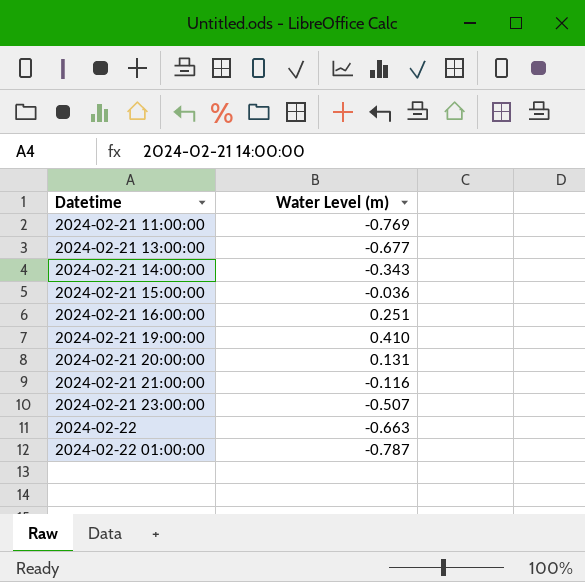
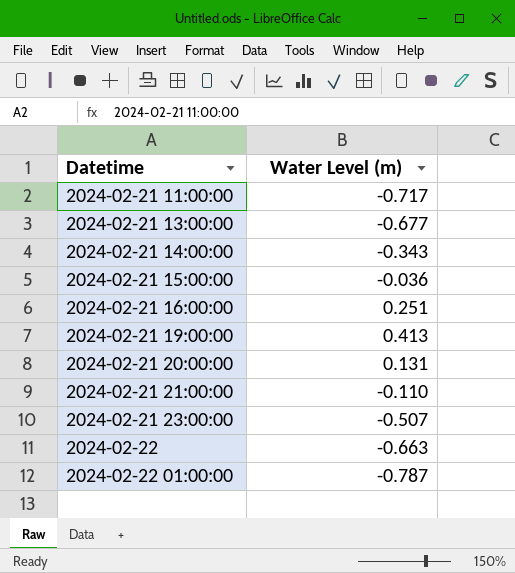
2024-02-21 11:00:00 | Water Level (m): -0.769 -> -0.717
2024-02-21 19:00:00 | Water Level (m): 0.410 -> 0.413
2024-02-21 21:00:00 | Water Level (m): -0.116 -> -0.110

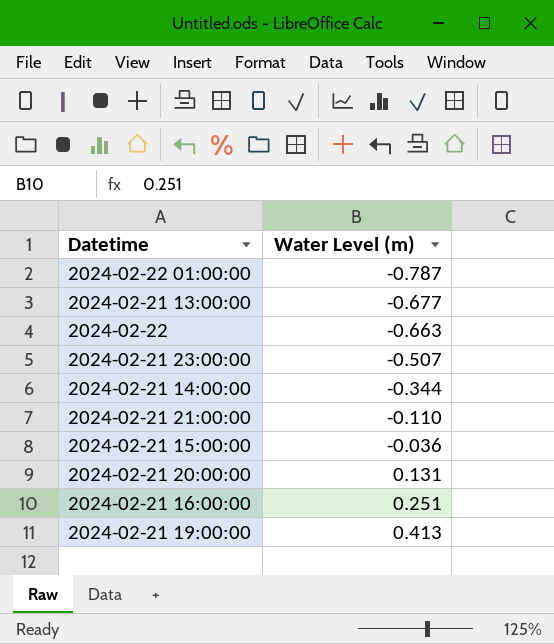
row order: Datetime ascending -> Water Level (m) ascending
row 2024-02-21 11:00:00: -0.717 -> none
2024-02-21 14:00:00 | Water Level (m): -0.343 -> -0.344

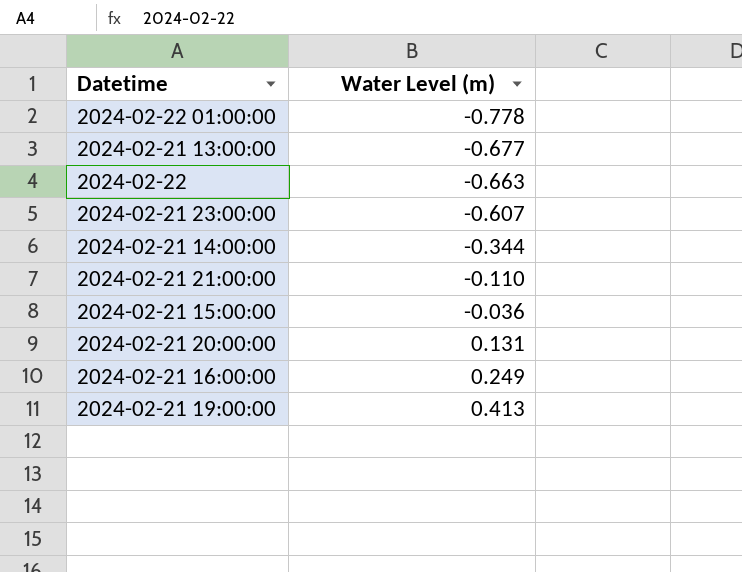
2024-02-22 01:00:00 | Water Level (m): -0.787 -> -0.778
2024-02-21 23:00:00 | Water Level (m): -0.507 -> -0.607
2024-02-21 16:00:00 | Water Level (m): 0.251 -> 0.249

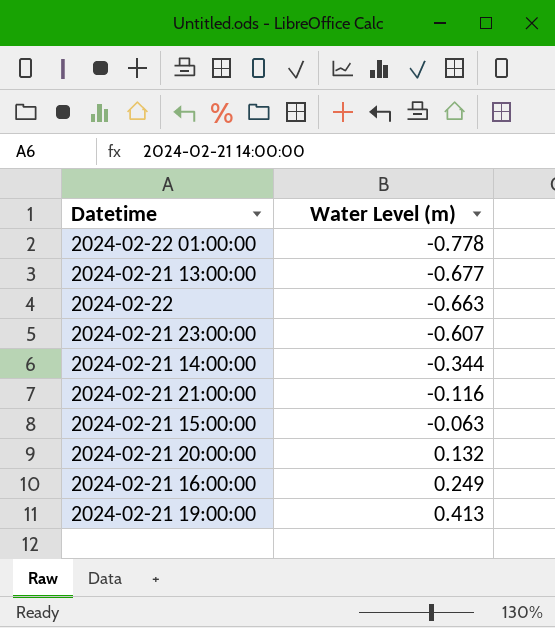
2024-02-21 21:00:00 | Water Level (m): -0.110 -> -0.116
2024-02-21 15:00:00 | Water Level (m): -0.036 -> -0.063
2024-02-21 20:00:00 | Water Level (m): 0.131 -> 0.132

